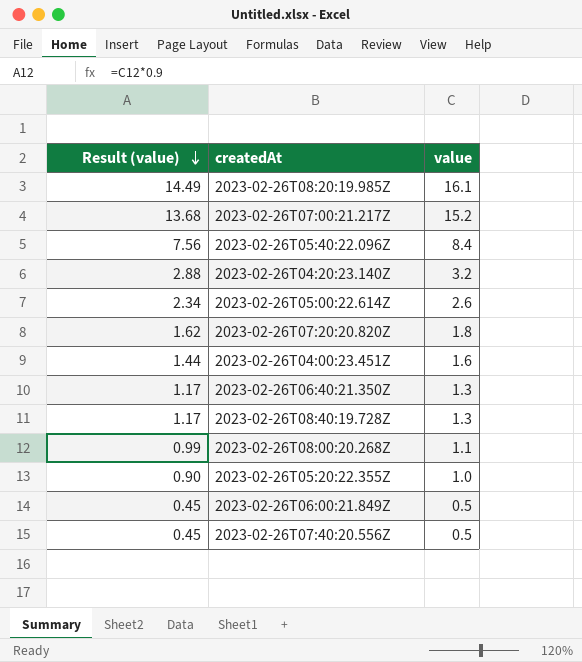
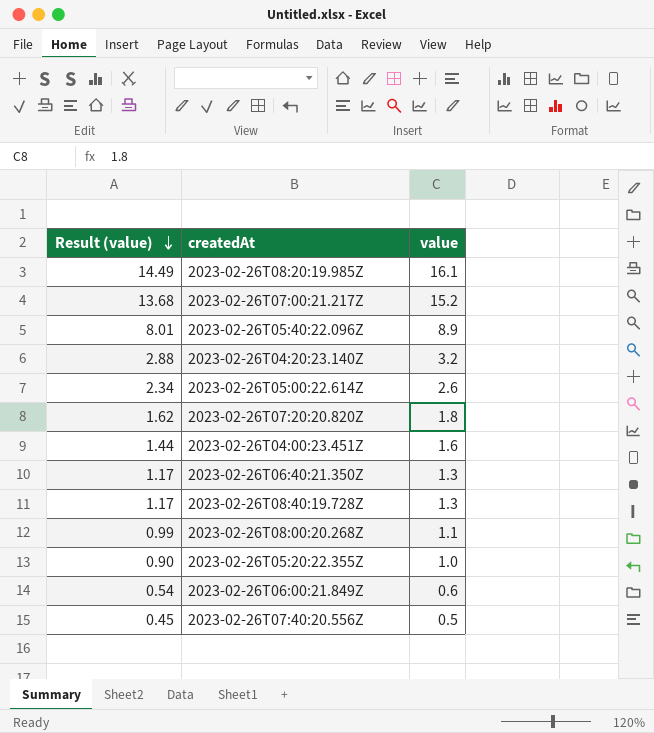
2023-02-26T05:40:22.096Z | Result (value): 7.56 -> 8.01
2023-02-26T05:40:22.096Z | value: 8.4 -> 8.9
2023-02-26T06:00:21.849Z | Result (value): 0.45 -> 0.54
2023-02-26T06:00:21.849Z | value: 0.5 -> 0.6

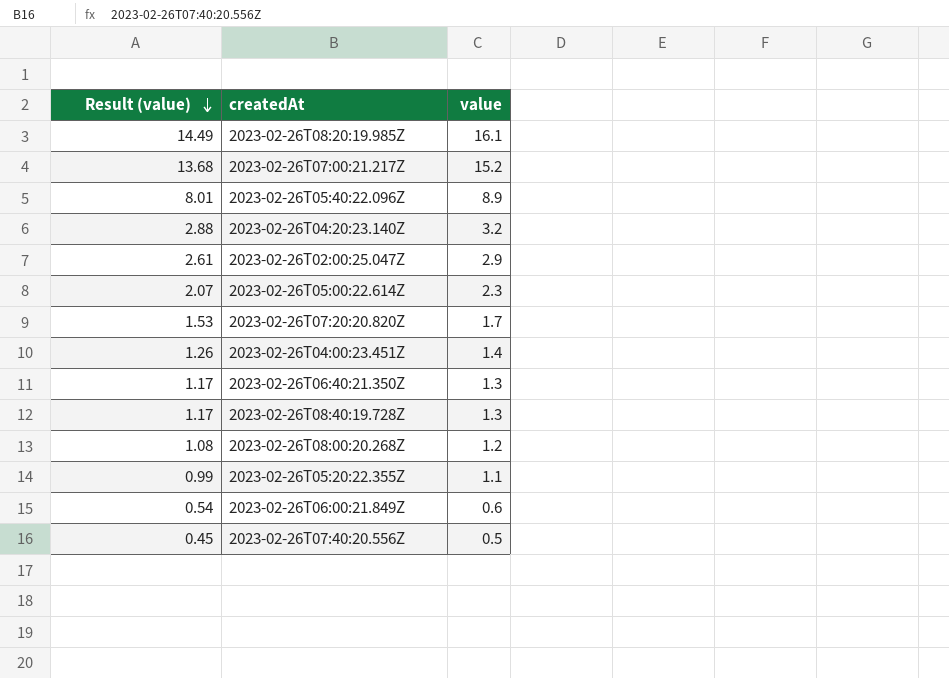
row 2023-02-26T02:00:25.047Z: none -> 2.61 | 2.9
2023-02-26T05:00:22.614Z | Result (value): 2.34 -> 2.07
2023-02-26T05:00:22.614Z | value: 2.6 -> 2.3
2023-02-26T07:20:20.820Z | Result (value): 1.62 -> 1.53
2023-02-26T07:20:20.820Z | value: 1.8 -> 1.7
2023-02-26T04:00:23.451Z | Result (value): 1.44 -> 1.26
2023-02-26T04:00:23.451Z | value: 1.6 -> 1.4
2023-02-26T08:00:20.268Z | Result (value): 0.99 -> 1.08
2023-02-26T08:00:20.268Z | value: 1.1 -> 1.2
2023-02-26T05:20:22.355Z | Result (value): 0.90 -> 0.99
2023-02-26T05:20:22.355Z | value: 1.0 -> 1.1

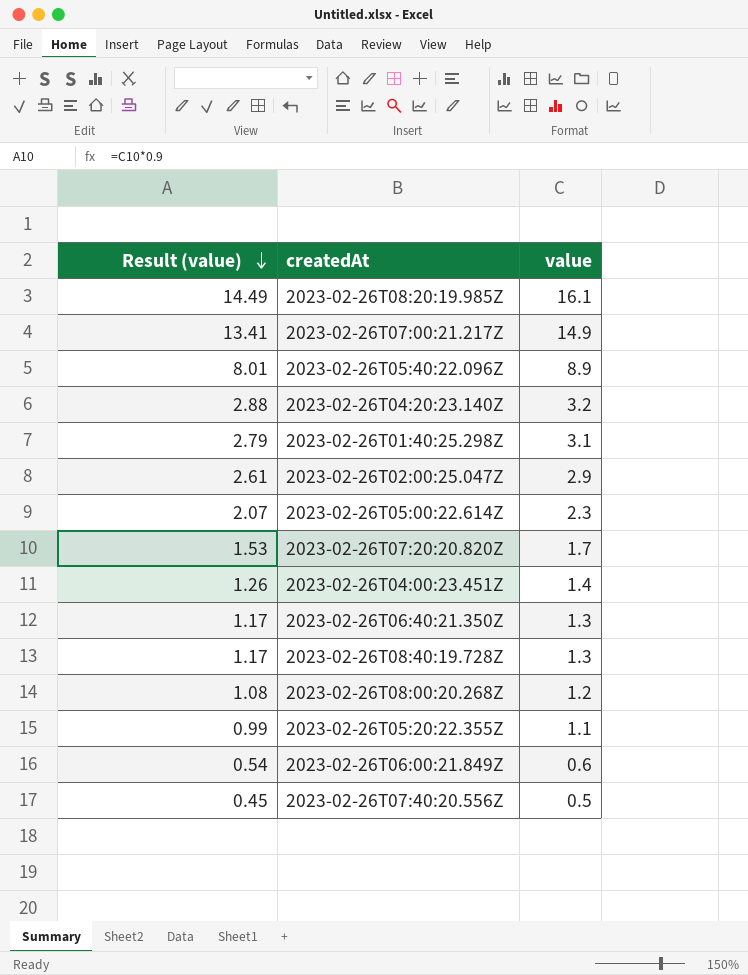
2023-02-26T07:00:21.217Z | Result (value): 13.68 -> 13.41
2023-02-26T07:00:21.217Z | value: 15.2 -> 14.9
row 2023-02-26T01:40:25.298Z: none -> 2.79 | 3.1

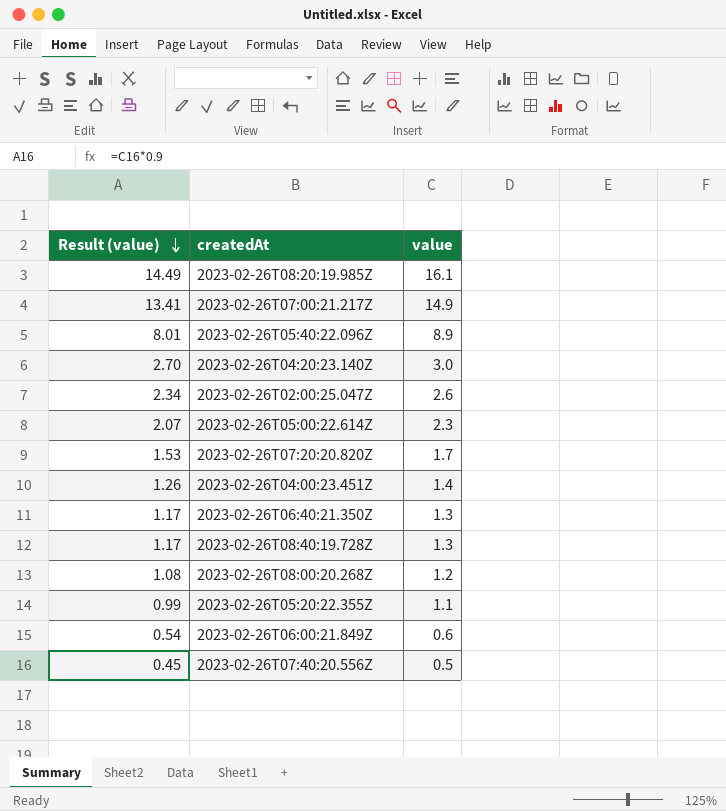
row 2023-02-26T01:40:25.298Z: 2.79 | 3.1 -> none
2023-02-26T04:20:23.140Z | Result (value): 2.88 -> 2.70
2023-02-26T04:20:23.140Z | value: 3.2 -> 3.0
2023-02-26T02:00:25.047Z | Result (value): 2.61 -> 2.34
2023-02-26T02:00:25.047Z | value: 2.9 -> 2.6

